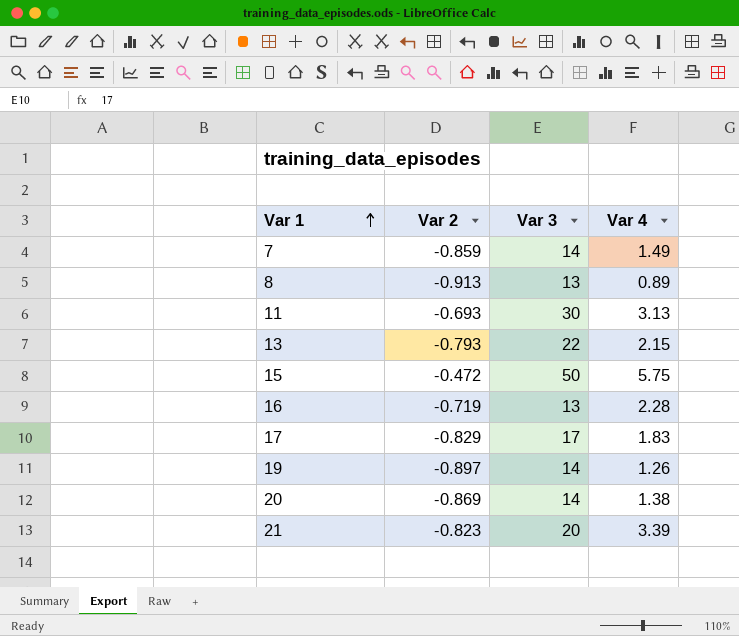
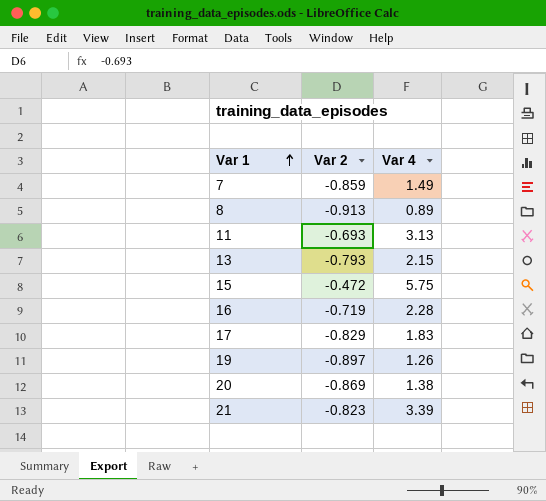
column Var 3 | position: 3 -> none

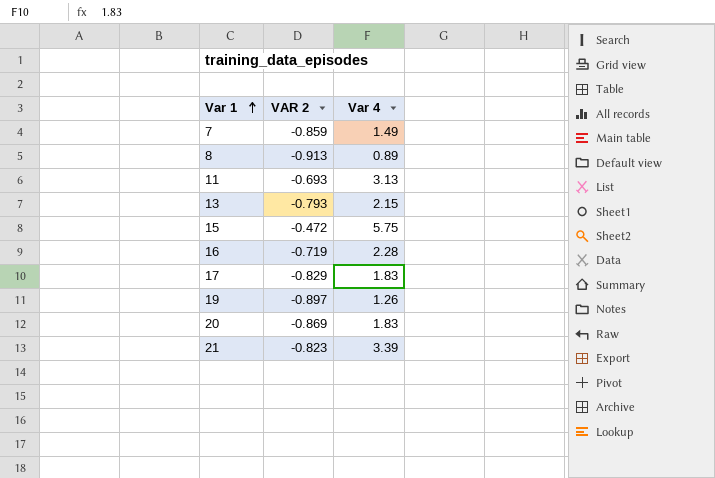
column name: Var 2 -> VAR 2
20 | Var 4: 1.38 -> 1.83

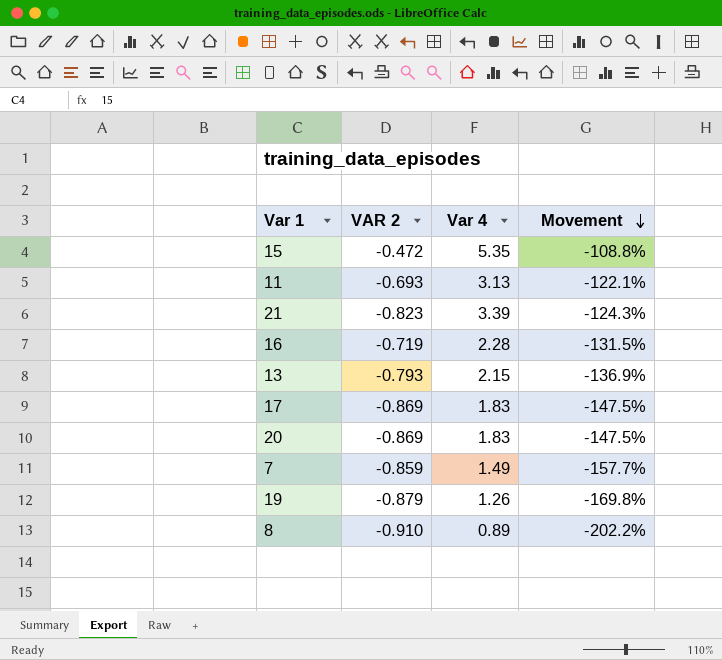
row order: Var 1 ascending -> Movement descending
column Movement | formula: none -> ([VAR 2] - [Var 4]) / [Var 4]
15 | Var 4: 5.75 -> 5.35
17 | VAR 2: -0.829 -> -0.869
19 | VAR 2: -0.897 -> -0.879
8 | VAR 2: -0.913 -> -0.910

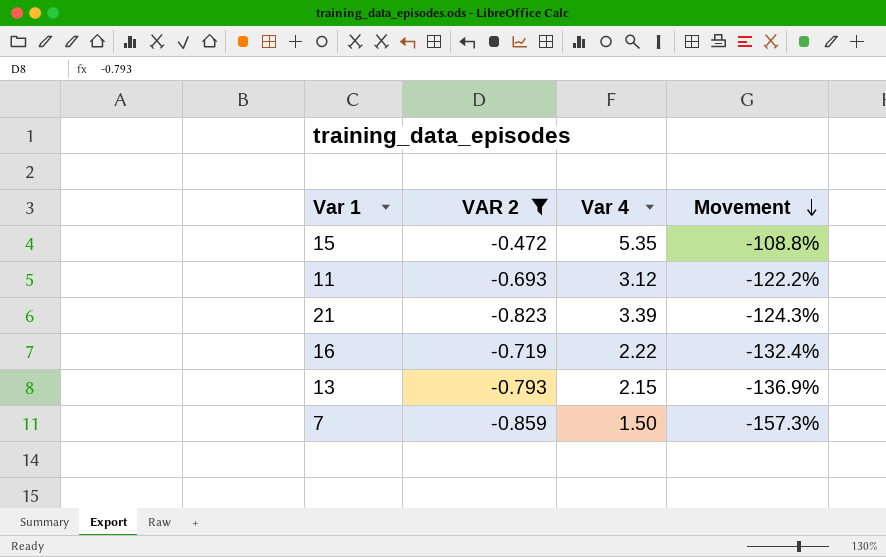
filter: none -> VAR 2 >= -0.859
11 | Var 4: 3.13 -> 3.12
11 | Movement: -122.1% -> -122.2%
16 | Var 4: 2.28 -> 2.22
16 | Movement: -131.5% -> -132.4%
7 | Var 4: 1.49 -> 1.50
7 | Movement: -157.7% -> -157.3%

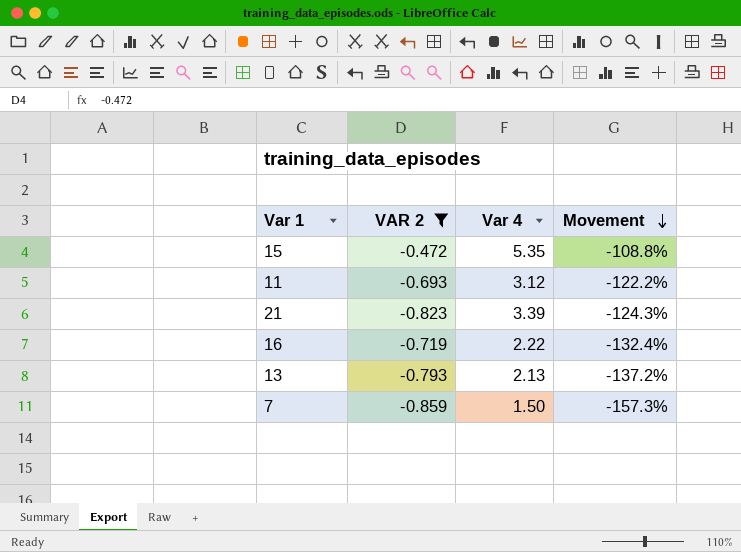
13 | Var 4: 2.15 -> 2.13
13 | Movement: -136.9% -> -137.2%

